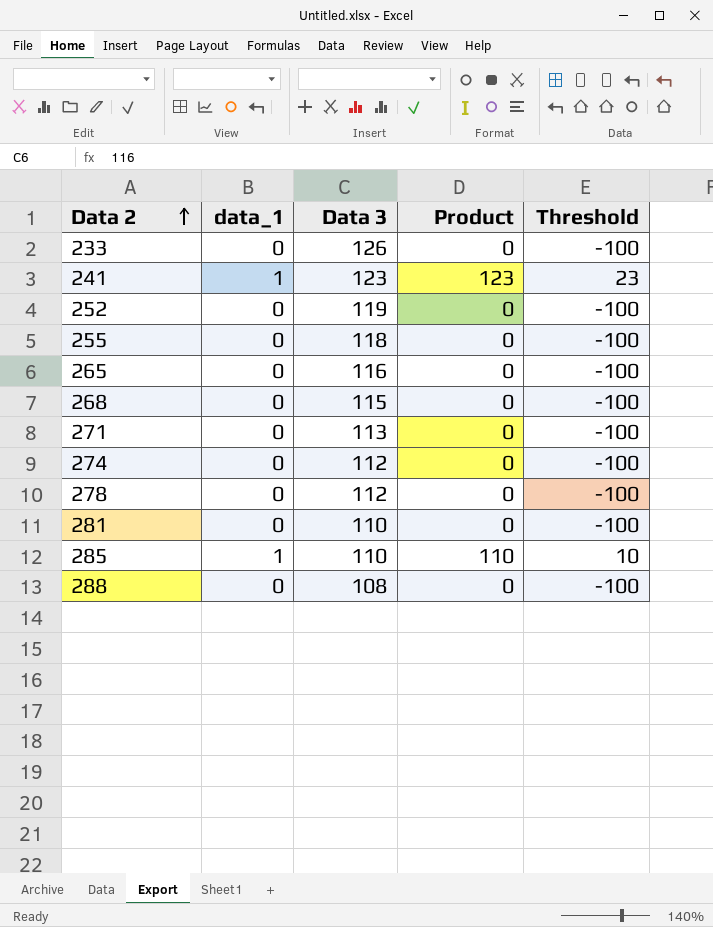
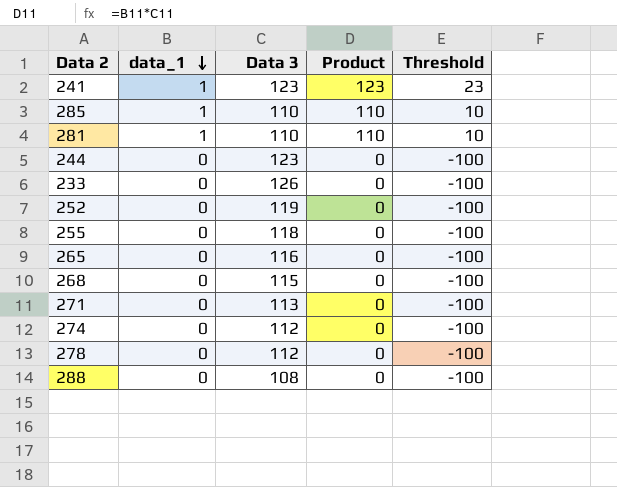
row order: Data 2 ascending -> data_1 descending
281 | data_1: 0 -> 1
281 | Product: 0 -> 110
281 | Threshold: -100 -> 10
row 244: none -> 0 | 123 | 0 | -100

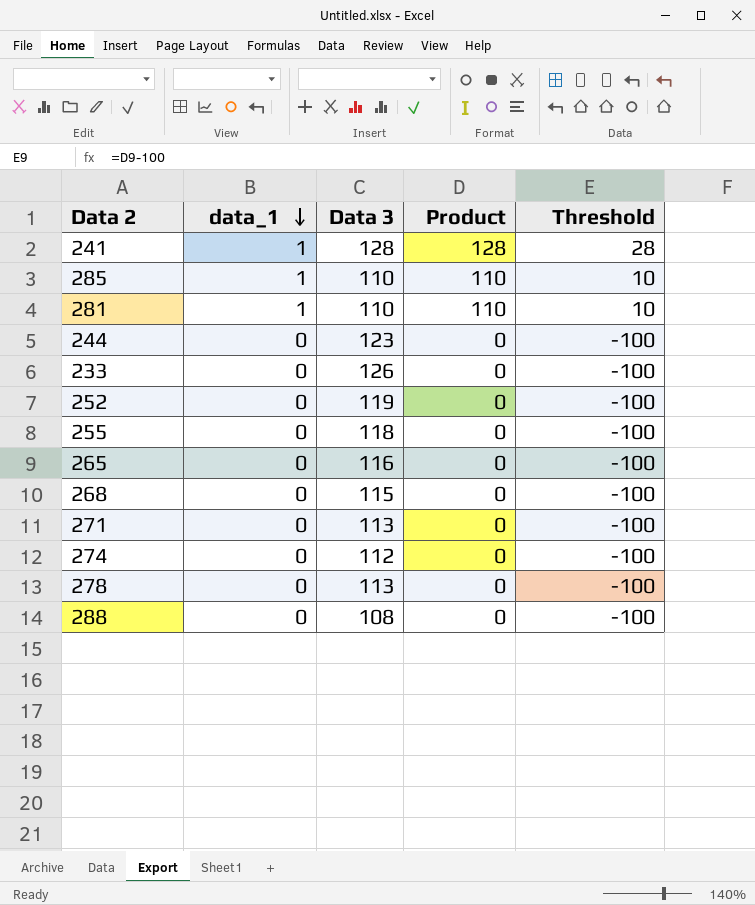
241 | Data 3: 123 -> 128
241 | Product: 123 -> 128
241 | Threshold: 23 -> 28
278 | Data 3: 112 -> 113

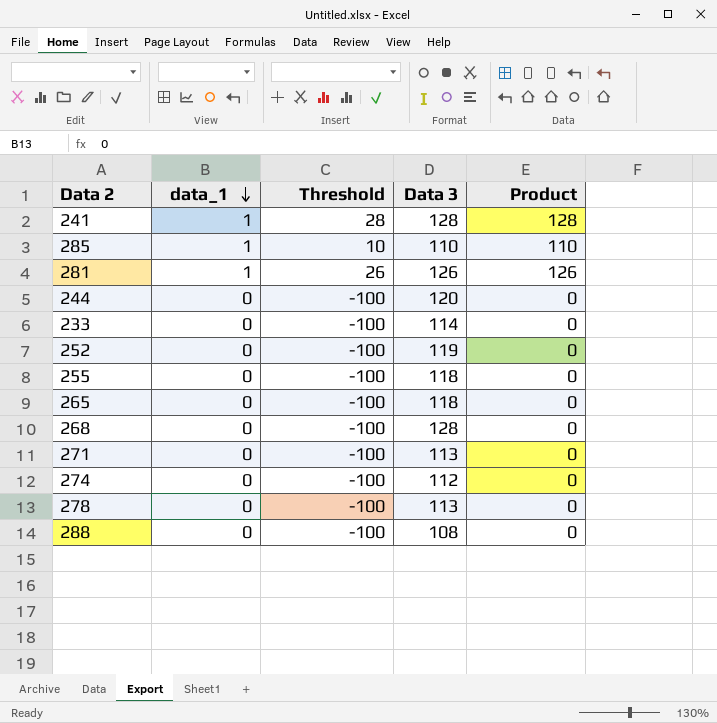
column Threshold | position: 5 -> 3
281 | Threshold: 10 -> 26
281 | Data 3: 110 -> 126
281 | Product: 110 -> 126
244 | Data 3: 123 -> 120
233 | Data 3: 126 -> 114
265 | Data 3: 116 -> 118
268 | Data 3: 115 -> 128

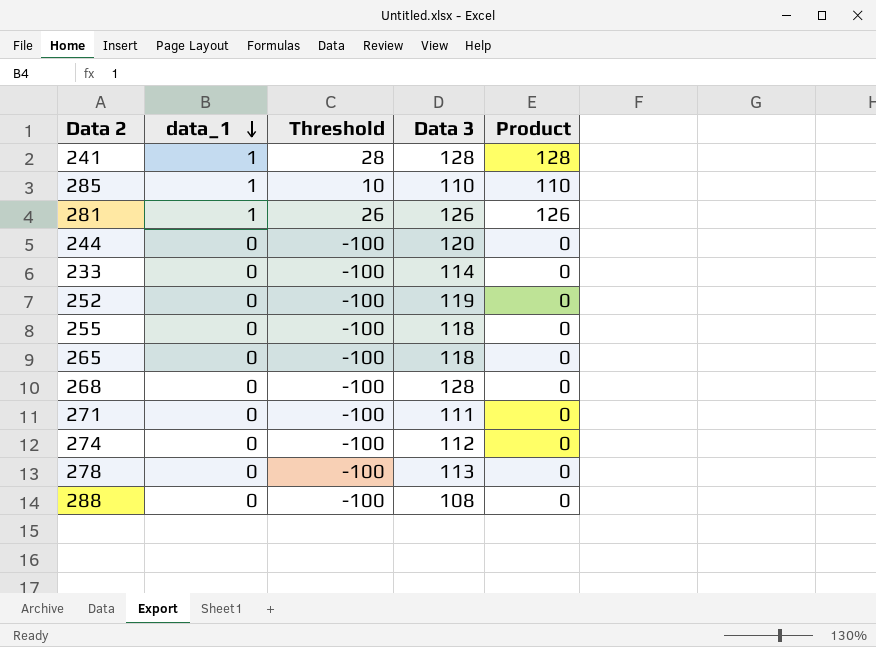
271 | Data 3: 113 -> 111

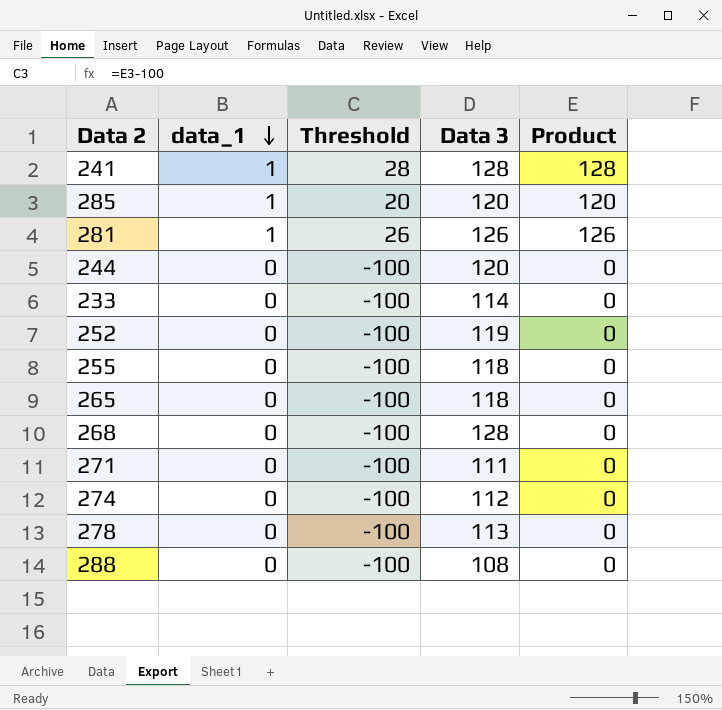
285 | Threshold: 10 -> 20
285 | Data 3: 110 -> 120
285 | Product: 110 -> 120

